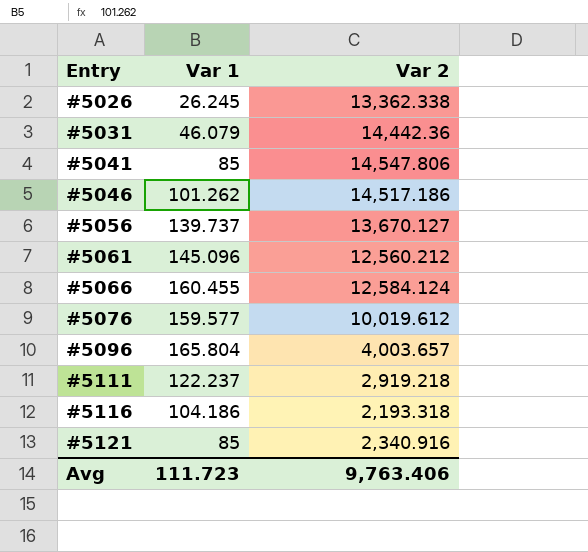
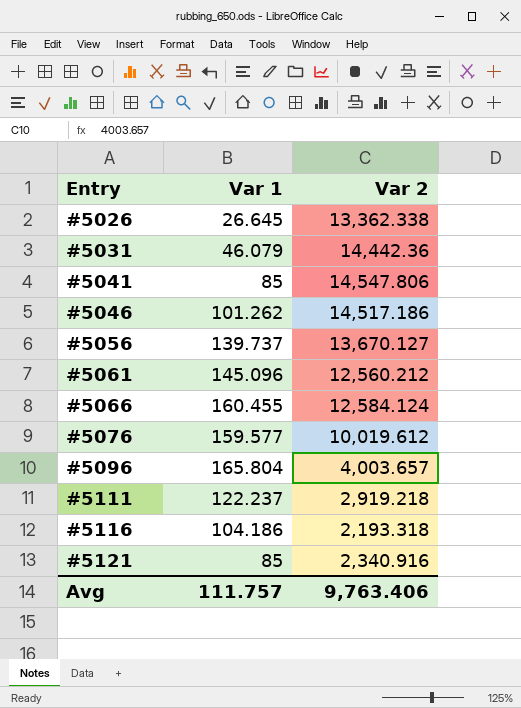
#5026 | Var 1: 26.245 -> 26.645
Avg | Var 1: 111.723 -> 111.757

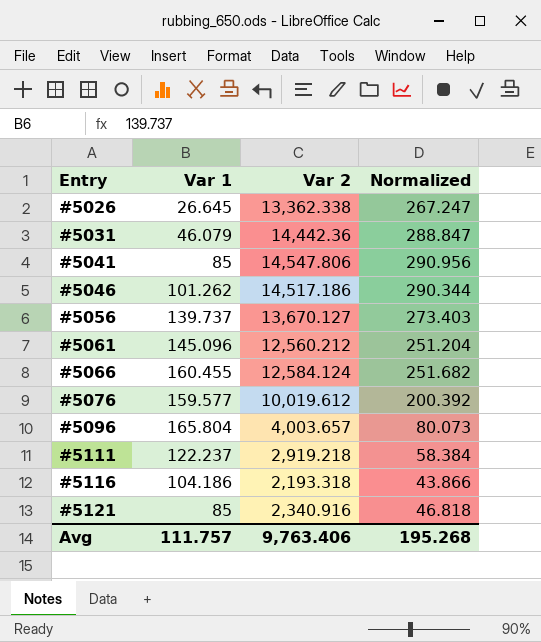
column Normalized | formula: none -> [Var 2] * 0.02

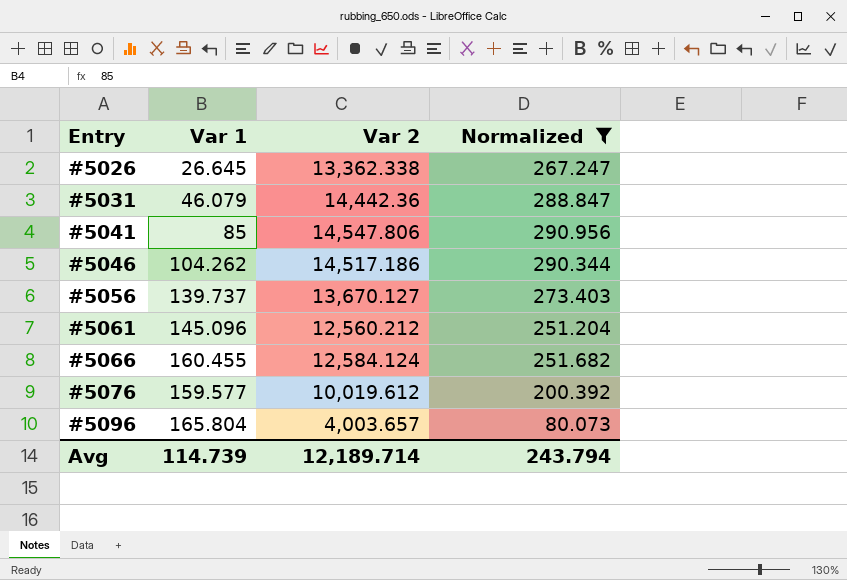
filter: none -> Normalized >= 80.073
#5046 | Var 1: 101.262 -> 104.262
Avg | Var 1: 111.757 -> 114.739
Avg | Var 2: 9,763.406 -> 12,189.714
Avg | Normalized: 195.268 -> 243.794

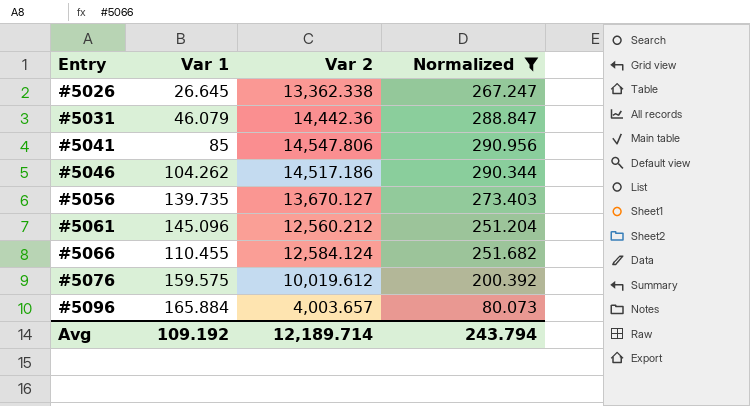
#5056 | Var 1: 139.737 -> 139.735
#5066 | Var 1: 160.455 -> 110.455
#5076 | Var 1: 159.577 -> 159.575
#5096 | Var 1: 165.804 -> 165.884
Avg | Var 1: 114.739 -> 109.192

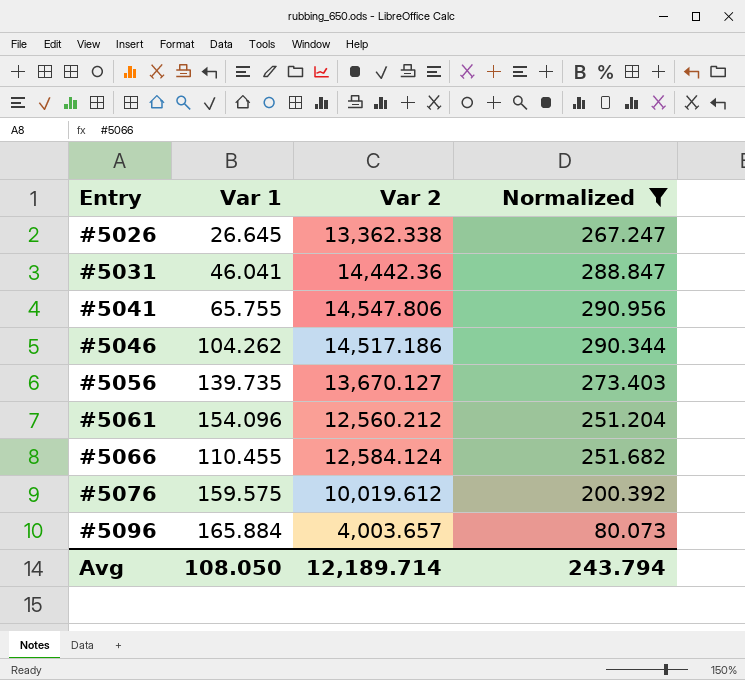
#5031 | Var 1: 46.079 -> 46.041
#5041 | Var 1: 85 -> 65.755
#5061 | Var 1: 145.096 -> 154.096
Avg | Var 1: 109.192 -> 108.050

